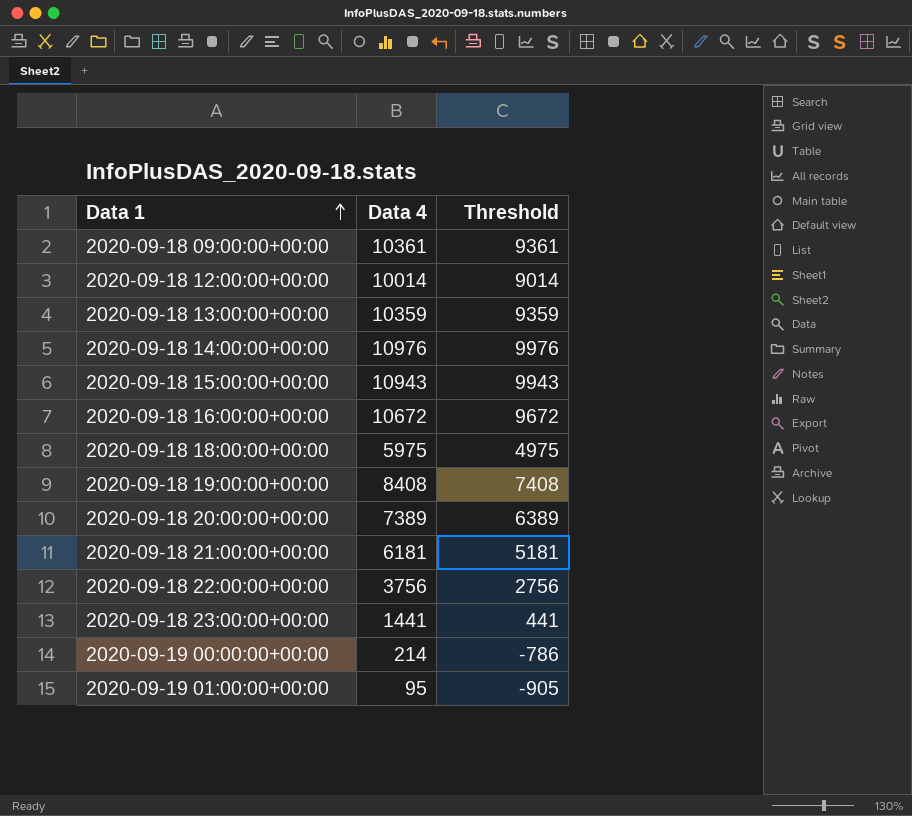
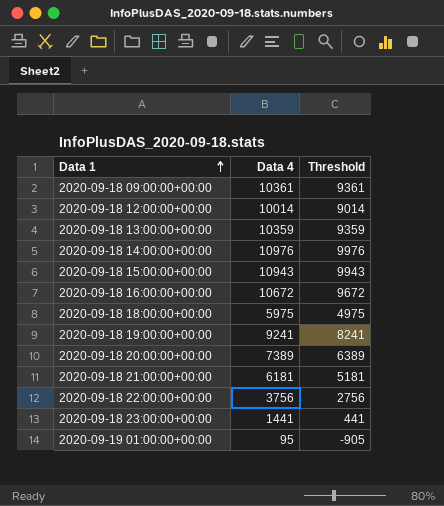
row 2020-09-19 00:00:00+00:00: 214 | -786 -> none
2020-09-18 19:00:00+00:00 | Data 4: 8408 -> 9241
2020-09-18 19:00:00+00:00 | Threshold: 7408 -> 8241

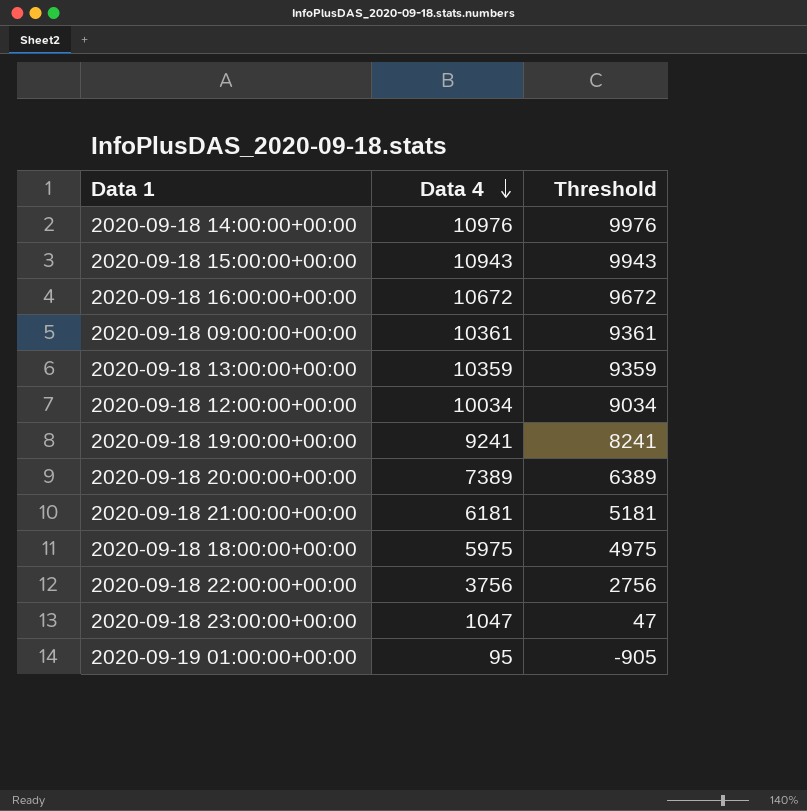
row order: Data 1 ascending -> Data 4 descending
2020-09-18 12:00:00+00:00 | Data 4: 10014 -> 10034
2020-09-18 12:00:00+00:00 | Threshold: 9014 -> 9034
2020-09-18 23:00:00+00:00 | Data 4: 1441 -> 1047
2020-09-18 23:00:00+00:00 | Threshold: 441 -> 47

